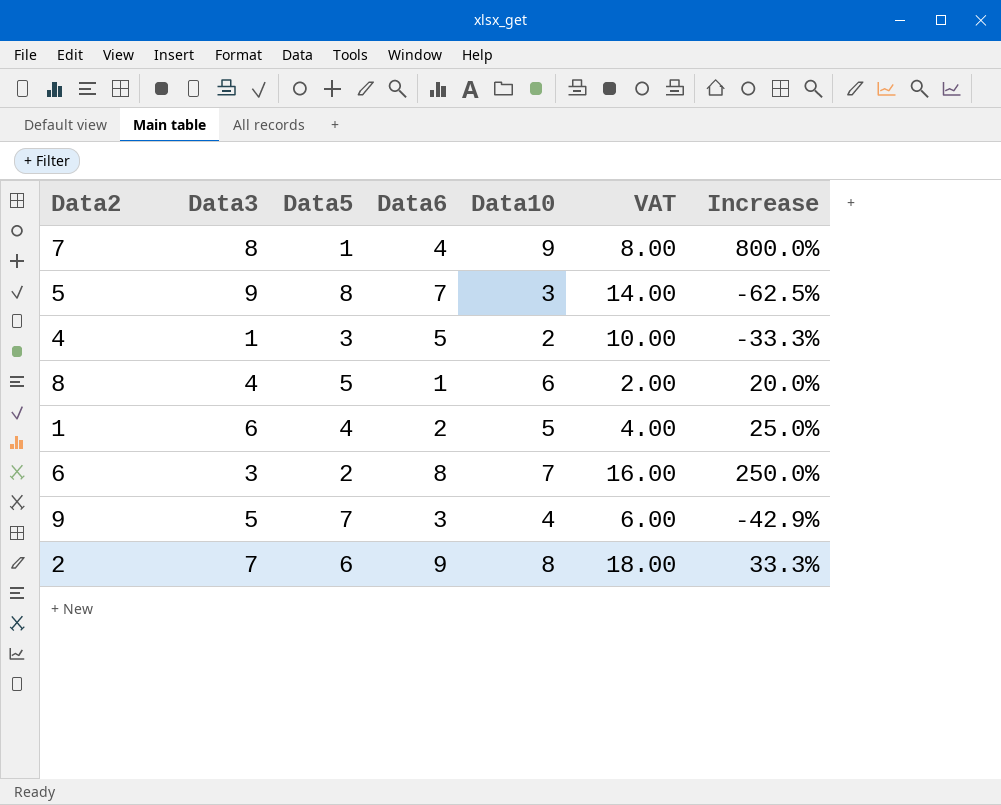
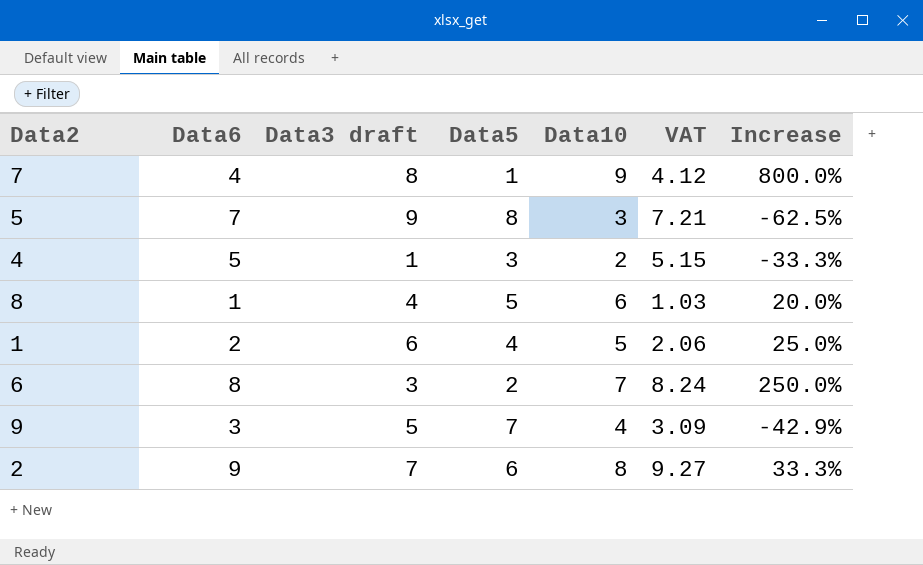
column Data6 | position: 4 -> 2
column name: Data3 -> Data3 draft
column VAT | formula: [Data6] * 2 -> [Data6] * 1.03

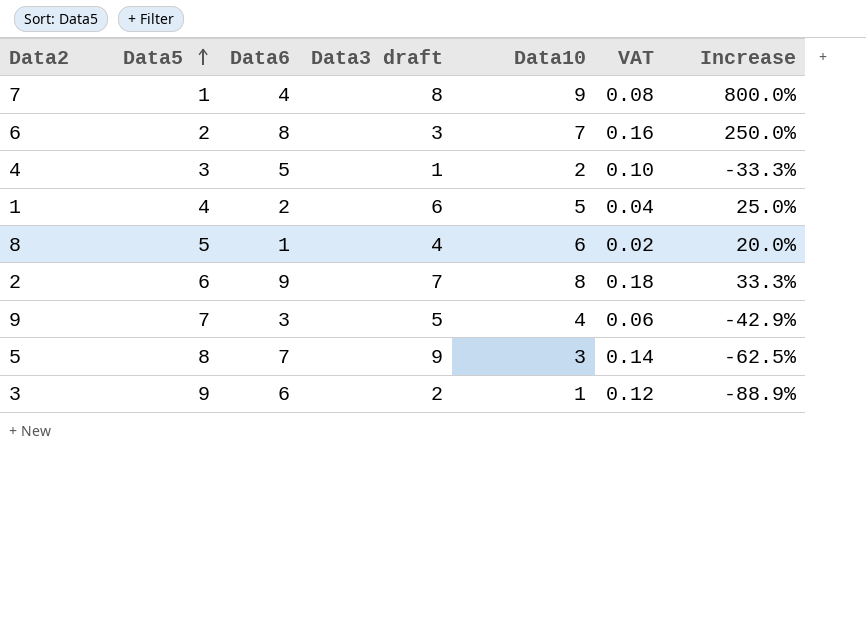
row order: none -> Data5 ascending
column Data5 | position: 4 -> 2
column VAT | formula: [Data6] * 1.03 -> [Data6] * 0.02
row 3: none -> 9 | 6 | 2 | 1 | 0.12 | -88.9%

